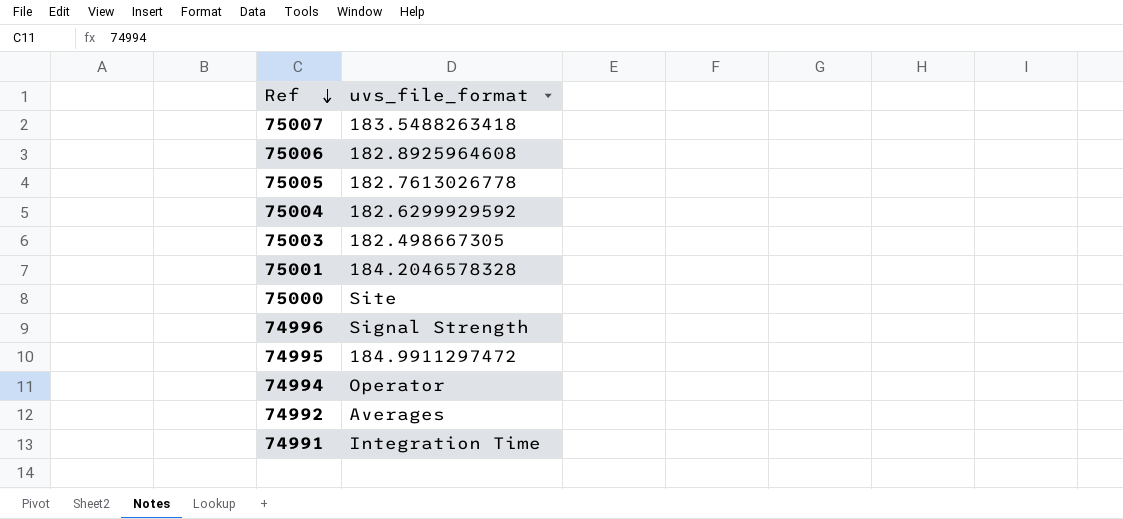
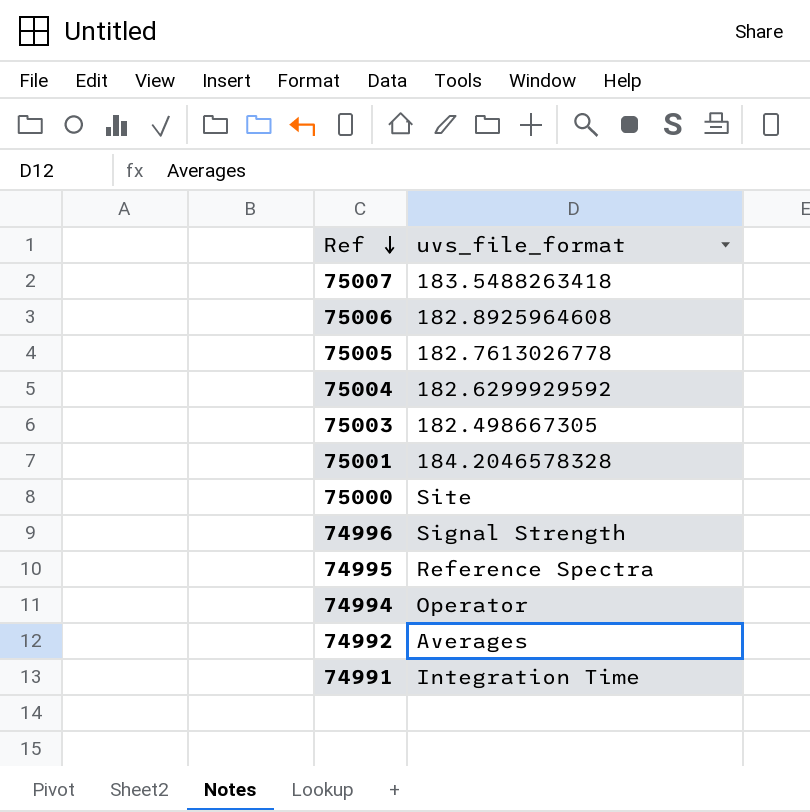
74995 | uvs_file_format: 184.9911297472 -> Reference Spectra

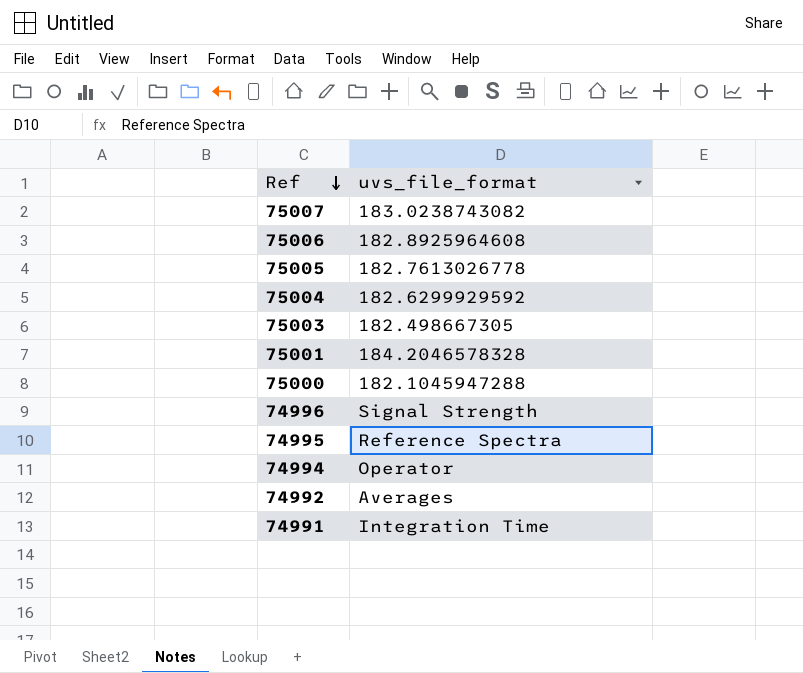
75007 | uvs_file_format: 183.5488263418 -> 183.0238743082
75000 | uvs_file_format: Site -> 182.1045947288

